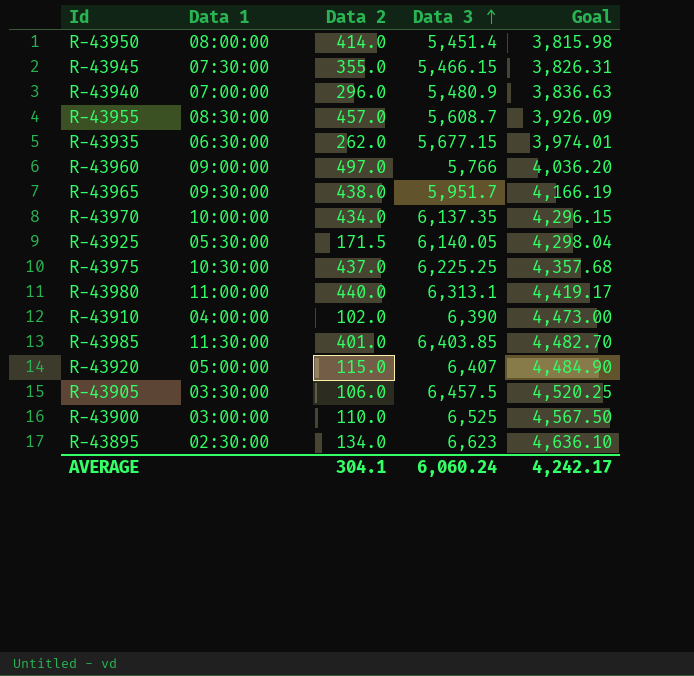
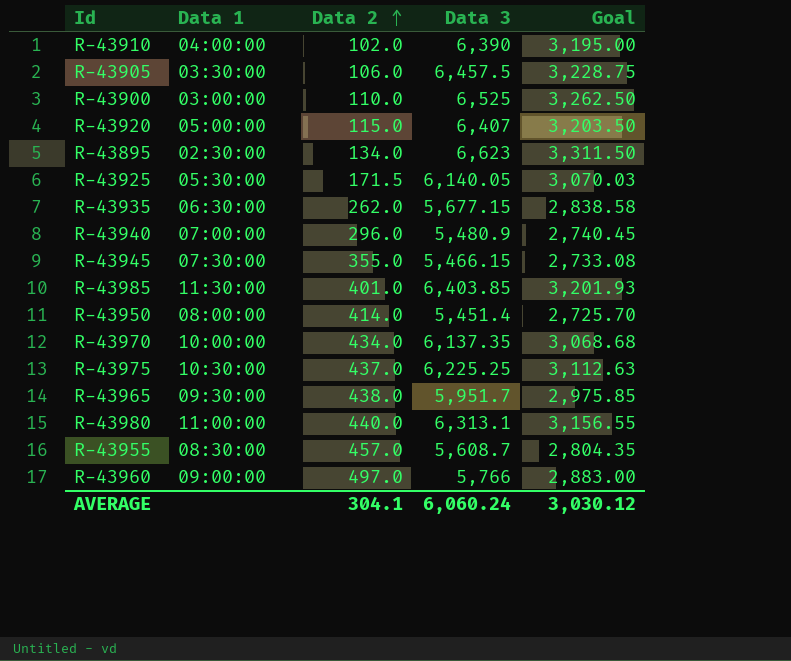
row order: Data 3 ascending -> Data 2 ascending
column Goal | formula: [Data 3] * 0.7 -> [Data 3] * 0.5
AVERAGE | Goal: 4,242.17 -> 3,030.12

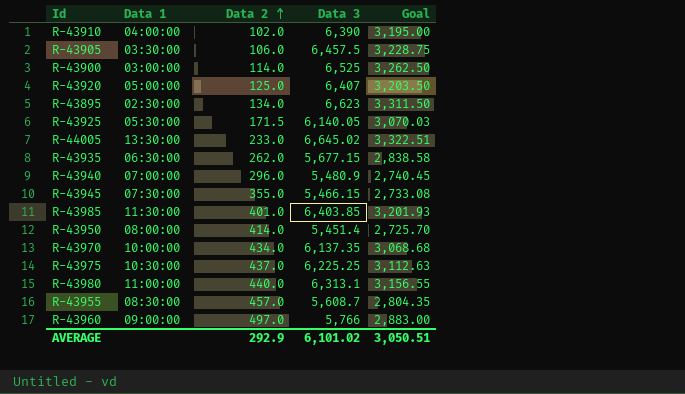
row R-43965: 09:30:00 | 438.0 | 5,951.7 | 2,975.85 -> none
R-43900 | Data 2: 110.0 -> 114.0
R-43920 | Data 2: 115.0 -> 125.0
row R-44005: none -> 13:30:00 | 233.0 | 6,645.02 | 3,322.51
AVERAGE | Data 2: 304.1 -> 292.9
AVERAGE | Data 3: 6,060.24 -> 6,101.02
AVERAGE | Goal: 3,030.12 -> 3,050.51

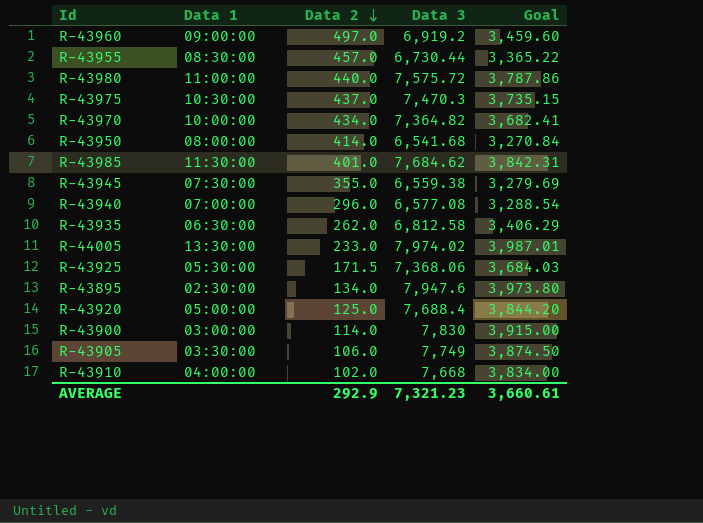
row order: Data 2 ascending -> Data 2 descending
R-43960 | Data 3: 5,766 -> 6,919.2
R-43960 | Goal: 2,883.00 -> 3,459.60
R-43955 | Data 3: 5,608.7 -> 6,730.44
R-43955 | Goal: 2,804.35 -> 3,365.22
R-43980 | Data 3: 6,313.1 -> 7,575.72
R-43980 | Goal: 3,156.55 -> 3,787.86
R-43975 | Data 3: 6,225.25 -> 7,470.3
R-43975 | Goal: 3,112.63 -> 3,735.15
R-43970 | Data 3: 6,137.35 -> 7,364.82
R-43970 | Goal: 3,068.68 -> 3,682.41
R-43950 | Data 3: 5,451.4 -> 6,541.68
R-43950 | Goal: 2,725.70 -> 3,270.84
R-43985 | Data 3: 6,403.85 -> 7,684.62
R-43985 | Goal: 3,201.93 -> 3,842.31
R-43945 | Data 3: 5,466.15 -> 6,559.38
R-43945 | Goal: 2,733.08 -> 3,279.69
R-43940 | Data 3: 5,480.9 -> 6,577.08
R-43940 | Goal: 2,740.45 -> 3,288.54
R-43935 | Data 3: 5,677.15 -> 6,812.58
R-43935 | Goal: 2,838.58 -> 3,406.29
R-44005 | Data 3: 6,645.02 -> 7,974.02
R-44005 | Goal: 3,322.51 -> 3,987.01
R-43925 | Data 3: 6,140.05 -> 7,368.06
R-43925 | Goal: 3,070.03 -> 3,684.03
R-43895 | Data 3: 6,623 -> 7,947.6
R-43895 | Goal: 3,311.50 -> 3,973.80
R-43920 | Data 3: 6,407 -> 7,688.4
R-43920 | Goal: 3,203.50 -> 3,844.20
R-43900 | Data 3: 6,525 -> 7,830
R-43900 | Goal: 3,262.50 -> 3,915.00
R-43905 | Data 3: 6,457.5 -> 7,749
R-43905 | Goal: 3,228.75 -> 3,874.50
R-43910 | Data 3: 6,390 -> 7,668
R-43910 | Goal: 3,195.00 -> 3,834.00
AVERAGE | Data 3: 6,101.02 -> 7,321.23
AVERAGE | Goal: 3,050.51 -> 3,660.61

